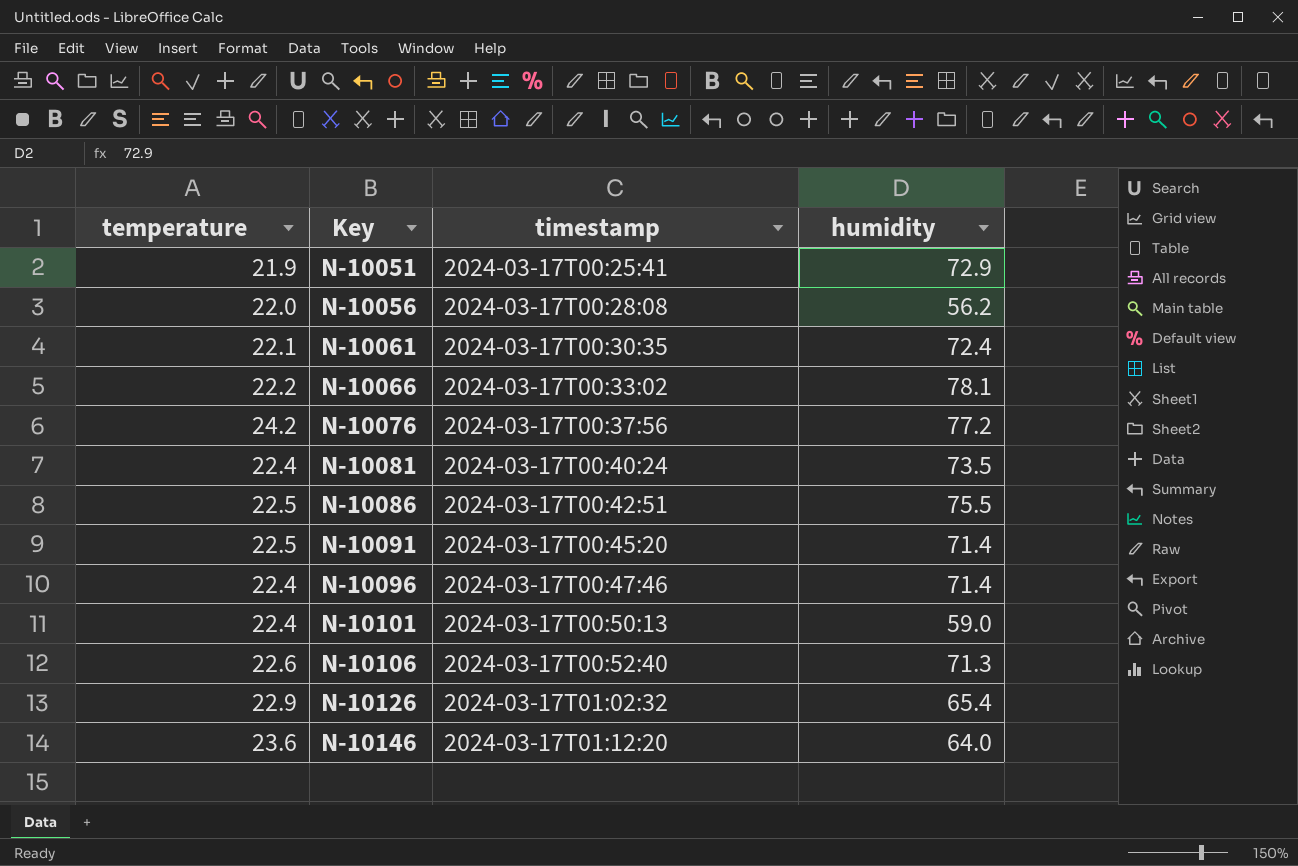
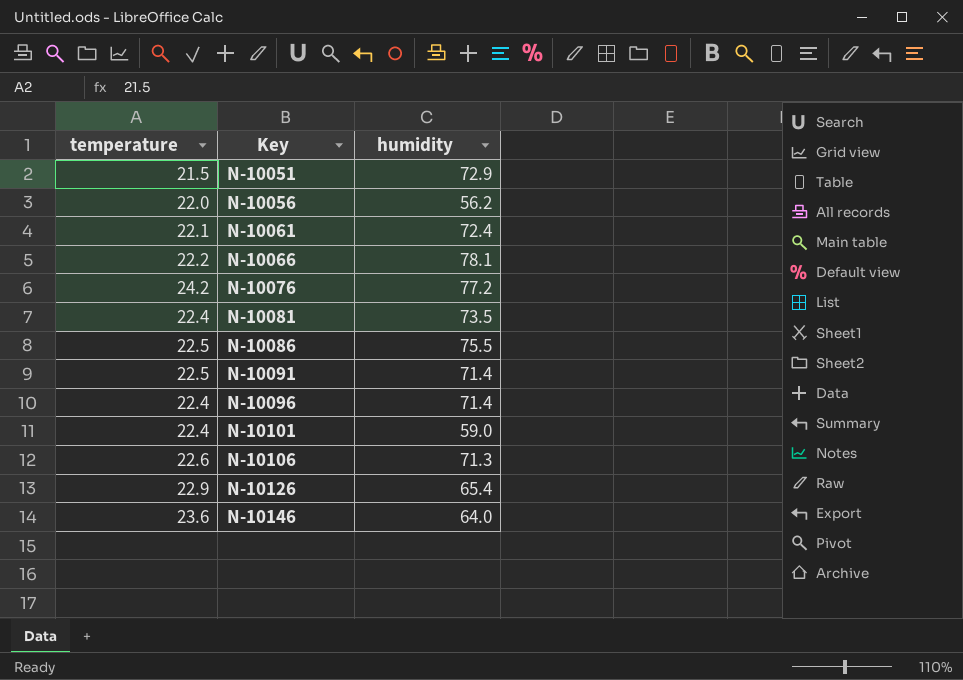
column timestamp | position: 3 -> none
N-10051 | temperature: 21.9 -> 21.5

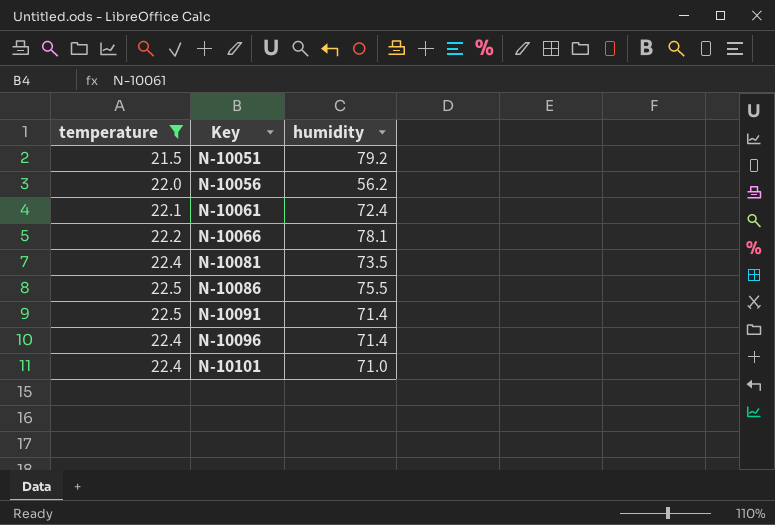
filter: none -> temperature <= 22.5
N-10051 | humidity: 72.9 -> 79.2
N-10101 | humidity: 59.0 -> 71.0

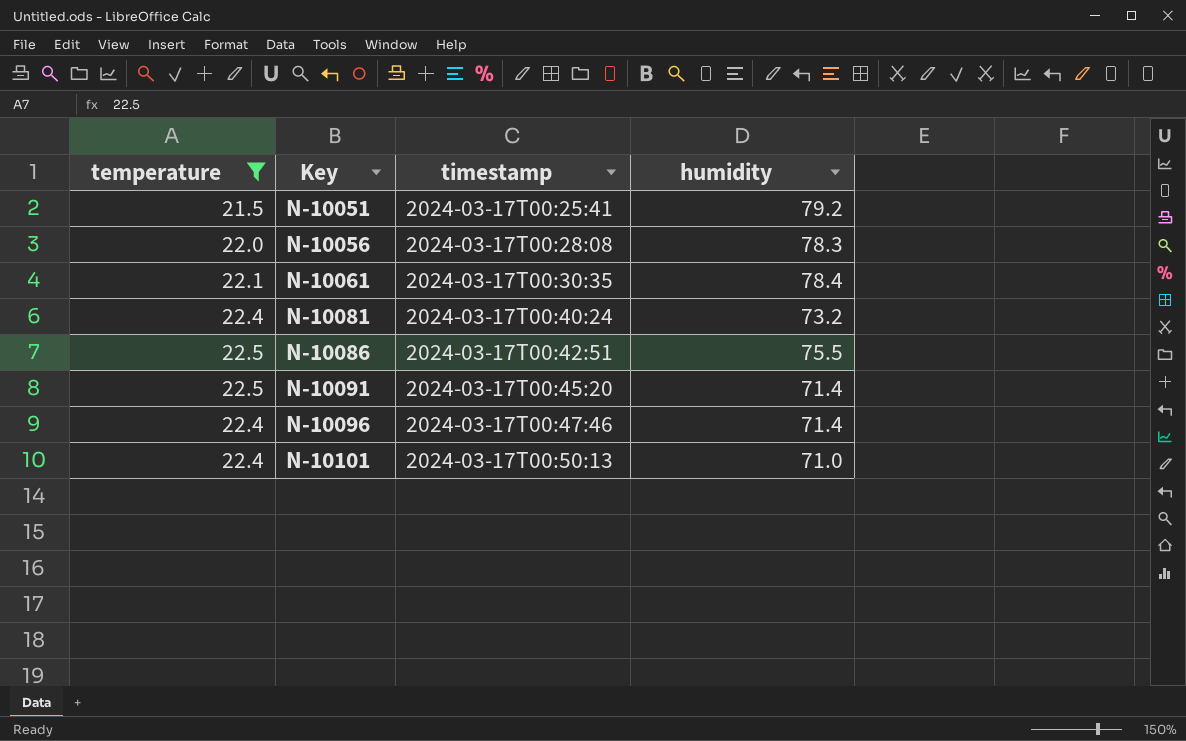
column timestamp | position: none -> 3
row N-10066: 22.2 | 78.1 -> none
N-10056 | humidity: 56.2 -> 78.3
N-10061 | humidity: 72.4 -> 78.4
N-10081 | humidity: 73.5 -> 73.2

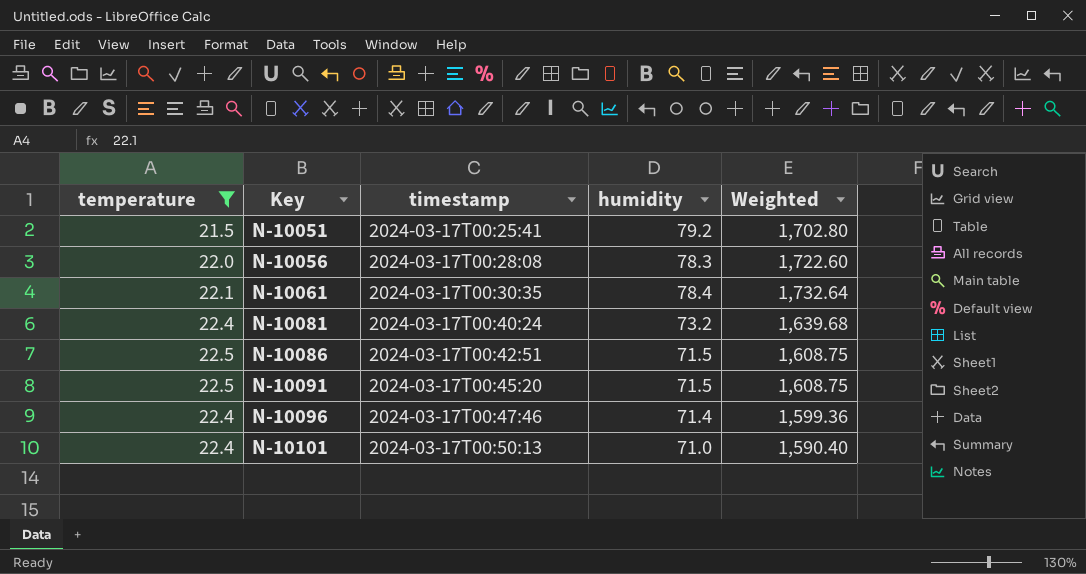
column Weighted | formula: none -> [temperature] * [humidity]
N-10086 | humidity: 75.5 -> 71.5
N-10091 | humidity: 71.4 -> 71.5

